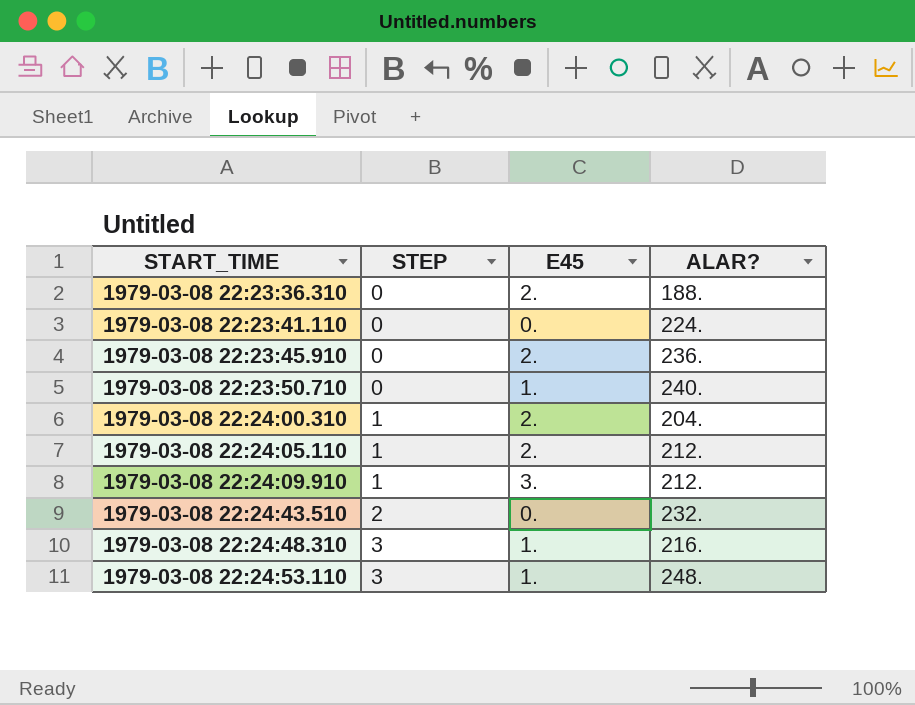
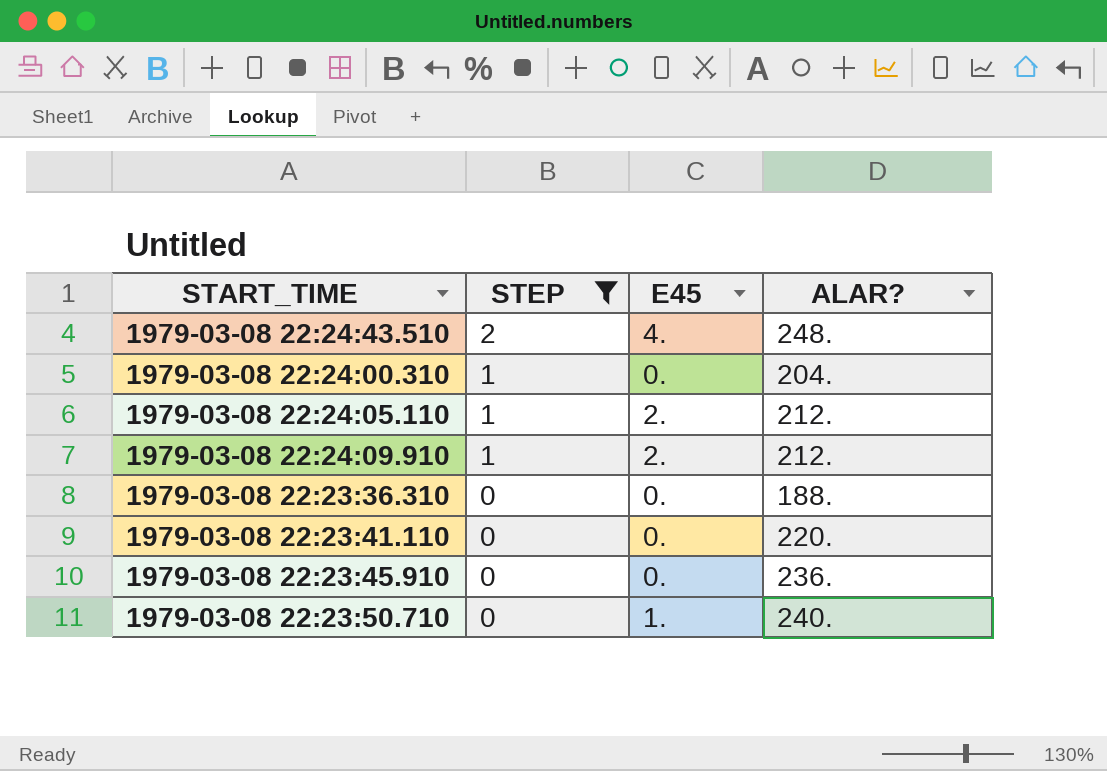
filter: none -> STEP != 3
row order: START_TIME ascending -> STEP descending
1979-03-08 22:24:43.510 | E45: 0. -> 4.
1979-03-08 22:24:43.510 | ALAR?: 232. -> 248.
1979-03-08 22:24:00.310 | E45: 2. -> 0.
1979-03-08 22:24:09.910 | E45: 3. -> 2.
1979-03-08 22:23:36.310 | E45: 2. -> 0.
1979-03-08 22:23:41.110 | ALAR?: 224. -> 220.
1979-03-08 22:23:45.910 | E45: 2. -> 0.

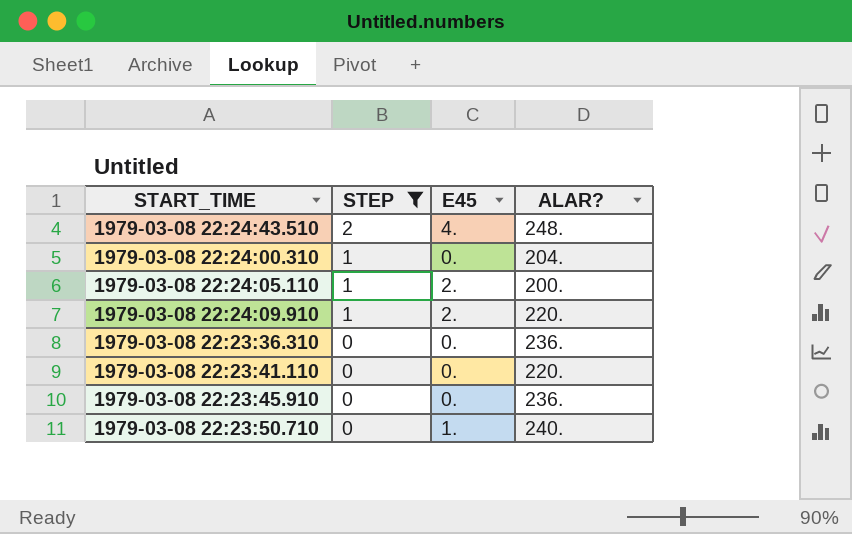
1979-03-08 22:24:05.110 | ALAR?: 212. -> 200.
1979-03-08 22:24:09.910 | ALAR?: 212. -> 220.
1979-03-08 22:23:36.310 | ALAR?: 188. -> 236.

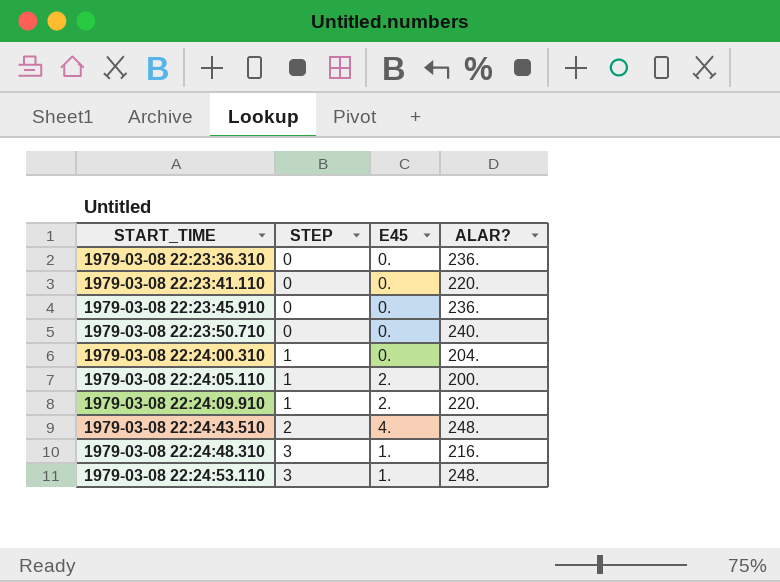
filter: STEP != 3 -> none
row order: STEP descending -> START_TIME ascending
1979-03-08 22:23:50.710 | E45: 1. -> 0.

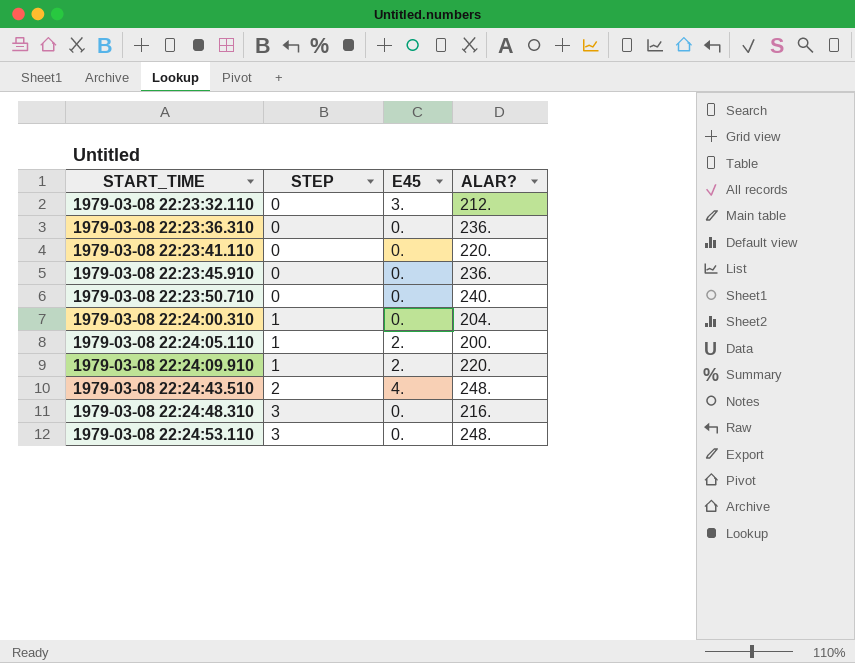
row 1979-03-08 22:23:32.110: none -> 0 | 3. | 212.
1979-03-08 22:24:48.310 | E45: 1. -> 0.
1979-03-08 22:24:53.110 | E45: 1. -> 0.

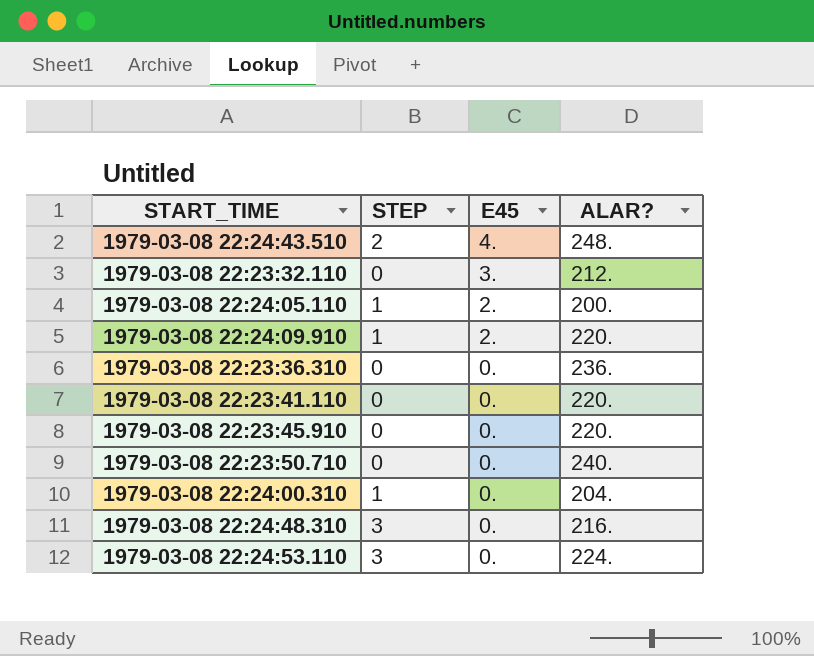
row order: START_TIME ascending -> E45 descending
1979-03-08 22:23:45.910 | ALAR?: 236. -> 220.
1979-03-08 22:24:53.110 | ALAR?: 248. -> 224.

